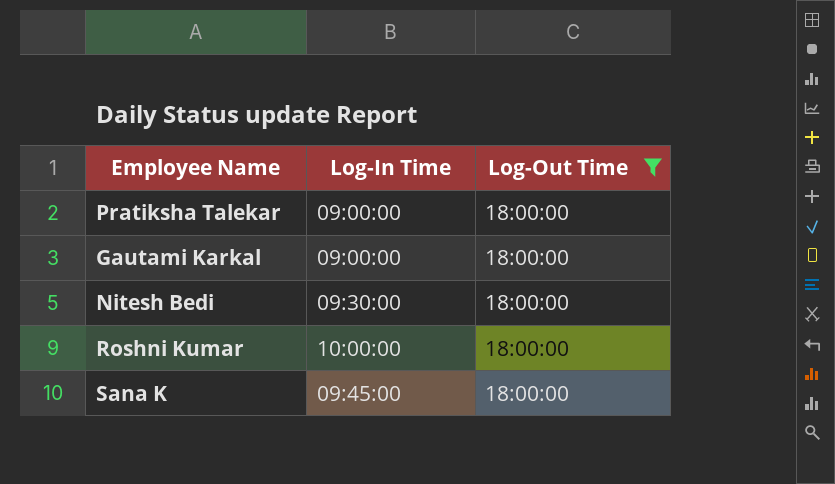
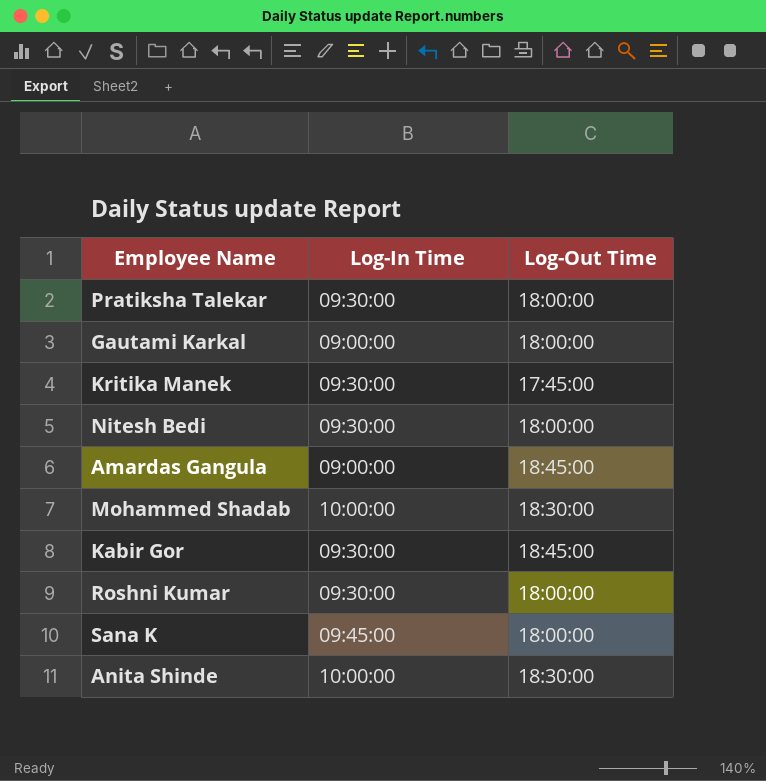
filter: Log-Out Time = 18:00:00 -> none
Pratiksha Talekar | Log-In Time: 09:00:00 -> 09:30:00
Roshni Kumar | Log-In Time: 10:00:00 -> 09:30:00

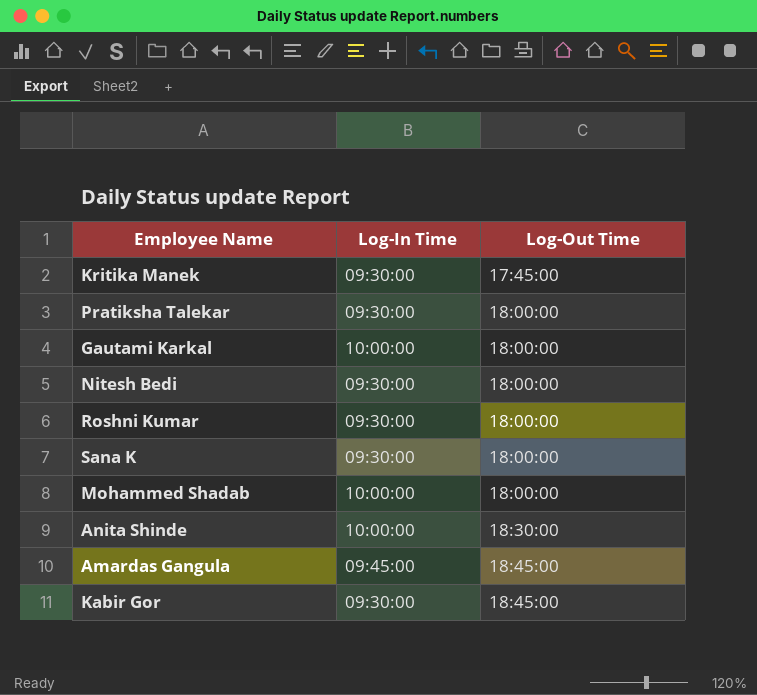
row order: none -> Log-Out Time ascending
Gautami Karkal | Log-In Time: 09:00:00 -> 10:00:00
Sana K | Log-In Time: 09:45:00 -> 09:30:00
Mohammed Shadab | Log-Out Time: 18:30:00 -> 18:00:00
Amardas Gangula | Log-In Time: 09:00:00 -> 09:45:00

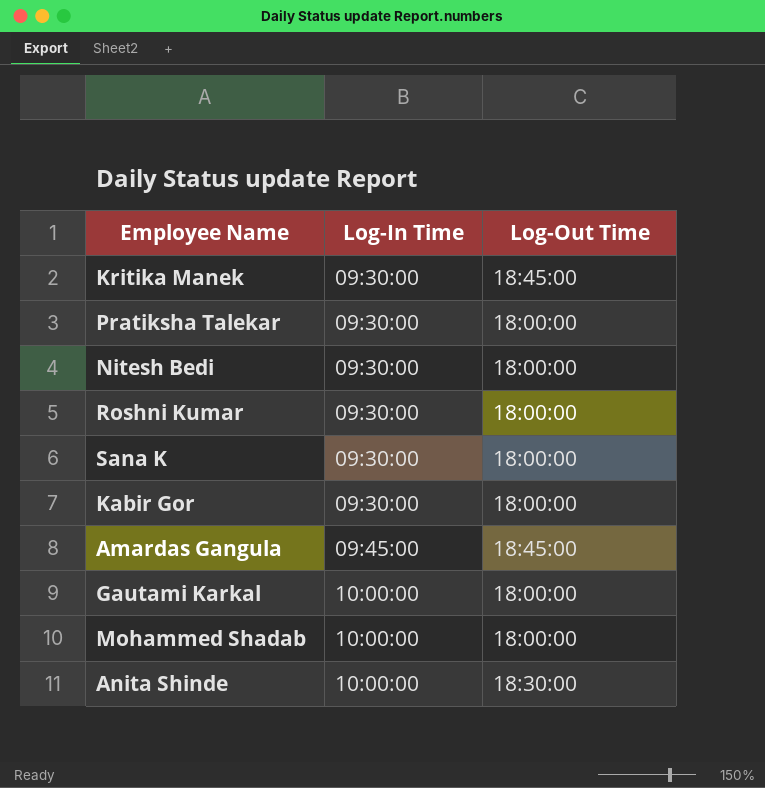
row order: Log-Out Time ascending -> Log-In Time ascending
Kritika Manek | Log-Out Time: 17:45:00 -> 18:45:00
Kabir Gor | Log-Out Time: 18:45:00 -> 18:00:00

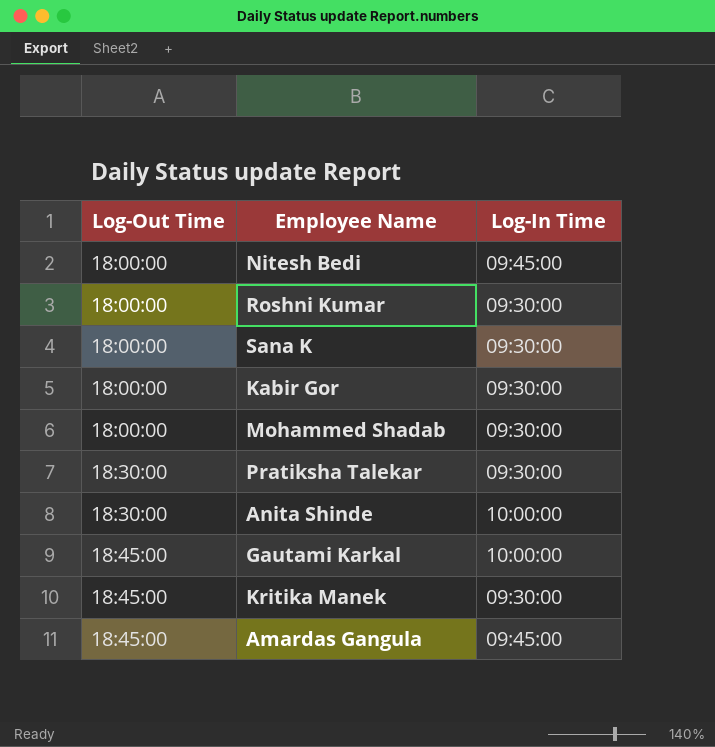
row order: Log-In Time ascending -> Log-Out Time ascending
column Log-Out Time | position: 3 -> 1
Nitesh Bedi | Log-In Time: 09:30:00 -> 09:45:00
Mohammed Shadab | Log-In Time: 10:00:00 -> 09:30:00
Pratiksha Talekar | Log-Out Time: 18:00:00 -> 18:30:00
Gautami Karkal | Log-Out Time: 18:00:00 -> 18:45:00

